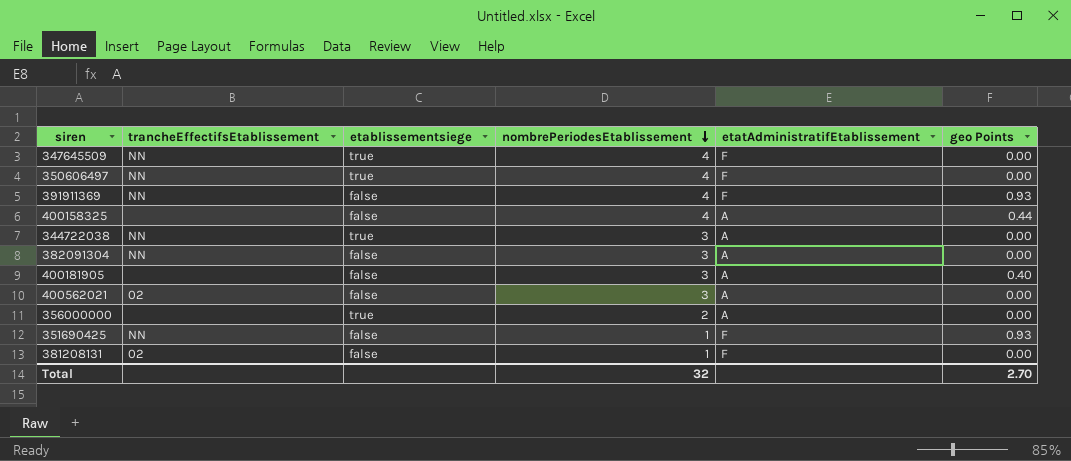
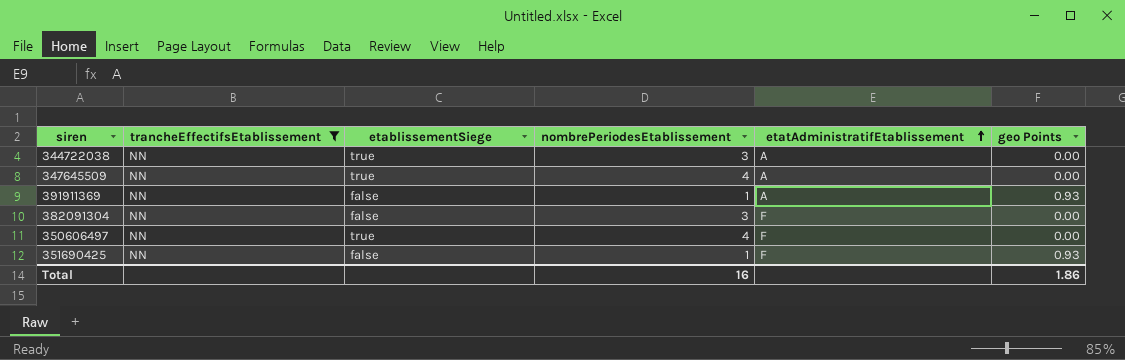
filter: none -> trancheEffectifsEtablissement = NN
row order: nombrePeriodesEtablissement descending -> etatAdministratifEtablissement ascending
column name: etablissementsiege -> etablissementSiege
347645509 | etatAdministratifEtablissement: F -> A
391911369 | nombrePeriodesEtablissement: 4 -> 1
391911369 | etatAdministratifEtablissement: F -> A
382091304 | etatAdministratifEtablissement: A -> F
Total | nombrePeriodesEtablissement: 32 -> 16
Total | geo Points: 2.70 -> 1.86

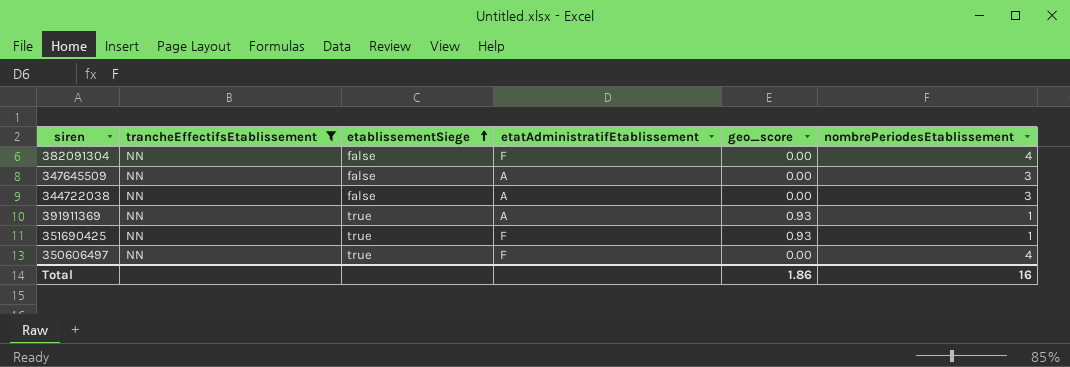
row order: etatAdministratifEtablissement ascending -> etablissementSiege ascending
column name: geo Points -> geo_score
column nombrePeriodesEtablissement | position: 4 -> 6
382091304 | nombrePeriodesEtablissement: 3 -> 4
347645509 | etablissementSiege: true -> false
347645509 | nombrePeriodesEtablissement: 4 -> 3
344722038 | etablissementSiege: true -> false
391911369 | etablissementSiege: false -> true
351690425 | etablissementSiege: false -> true

